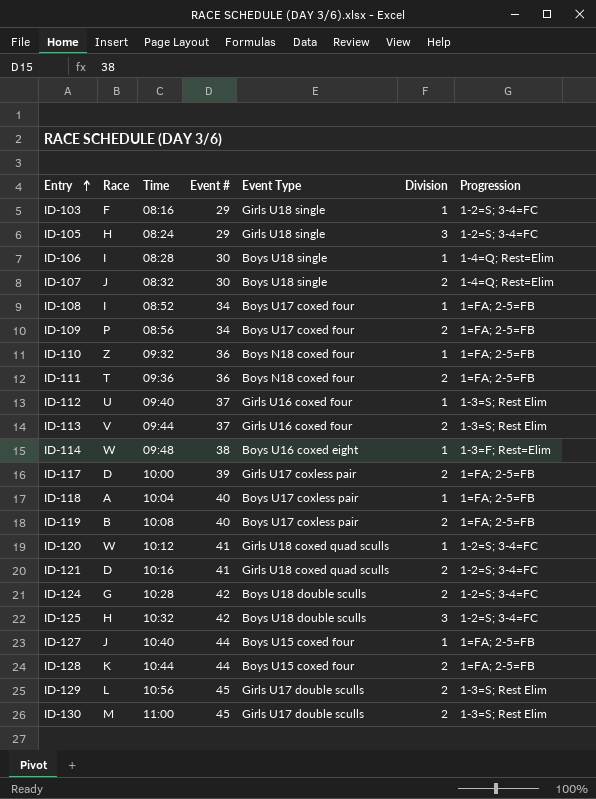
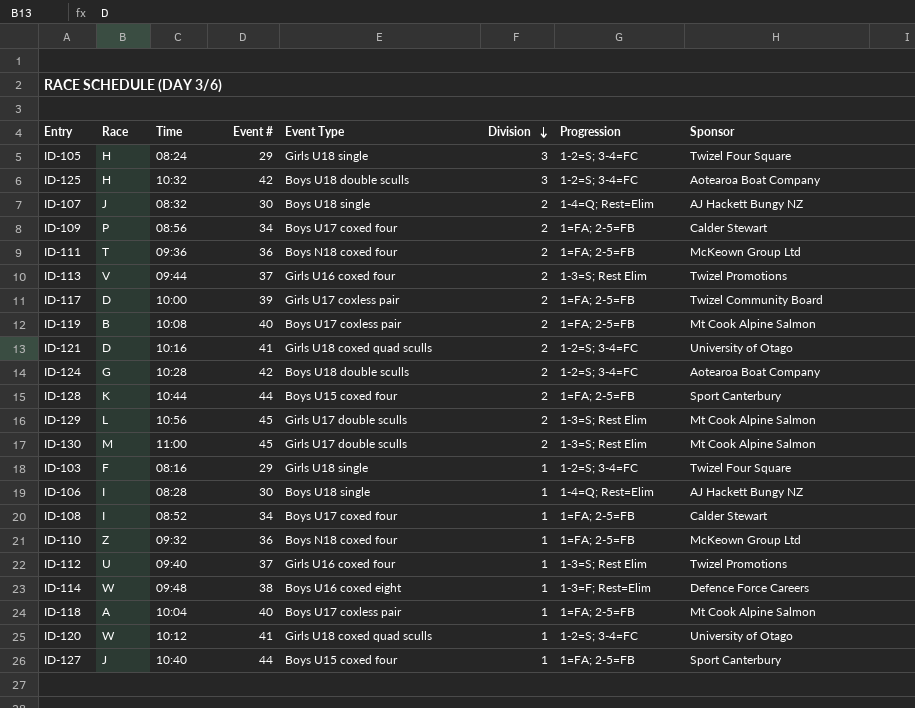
row order: Entry ascending -> Division descending
column Sponsor | position: none -> 8

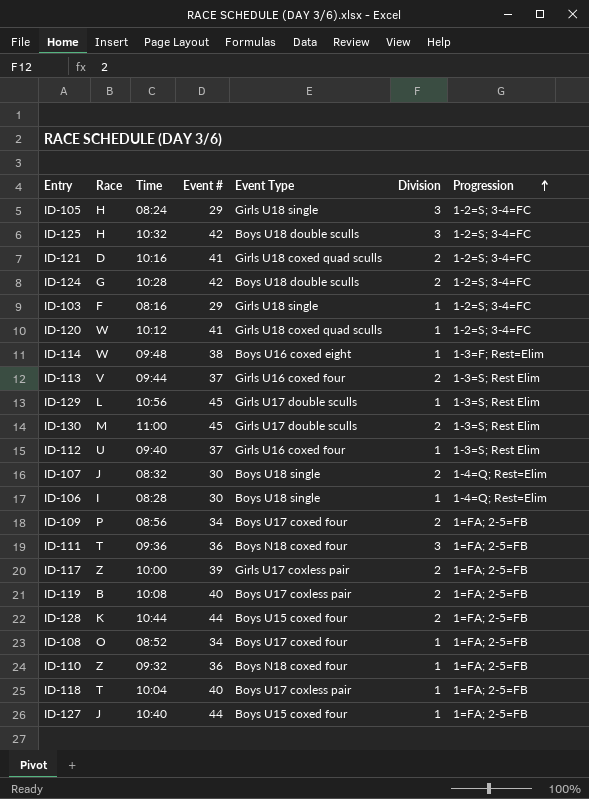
row order: Division descending -> Progression ascending
column Sponsor | position: 8 -> none
ID-129 | Division: 2 -> 1
ID-111 | Division: 2 -> 3
ID-117 | Race: D -> Z
ID-108 | Race: I -> O
ID-118 | Race: A -> T

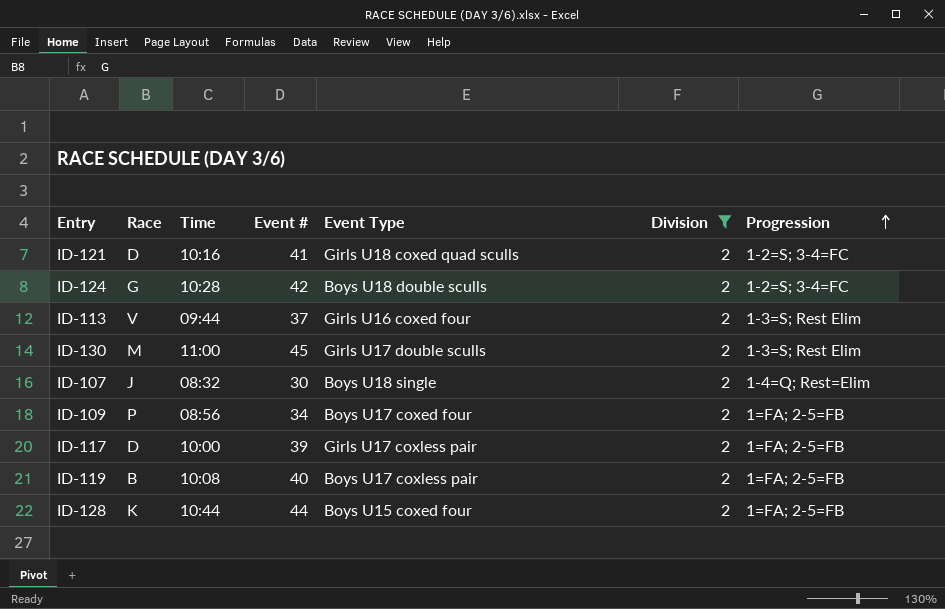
filter: none -> Division = 2
ID-117 | Race: Z -> D

